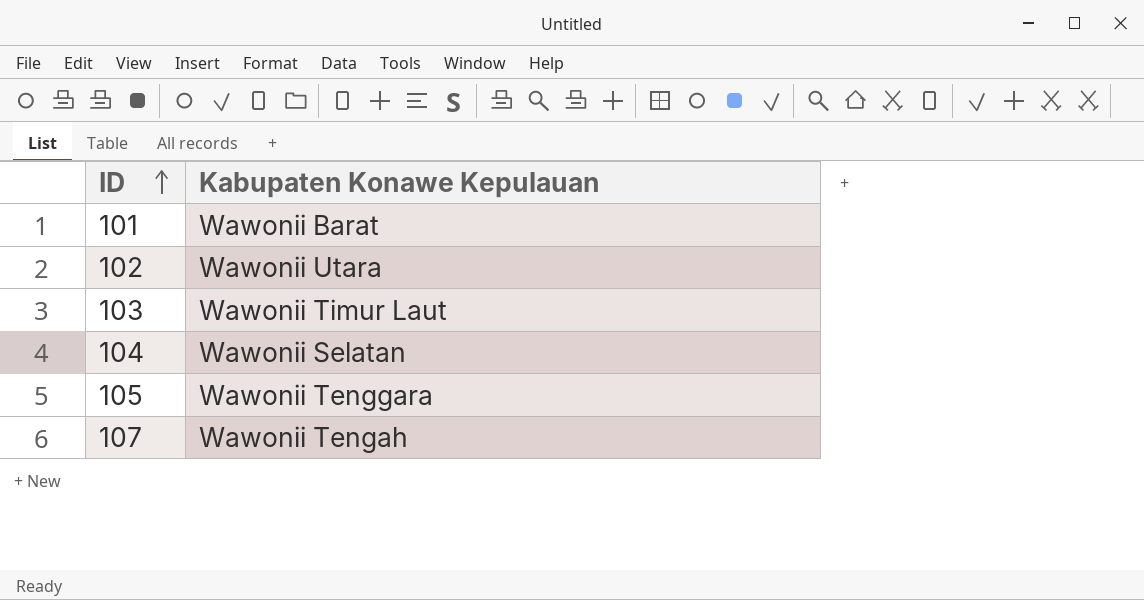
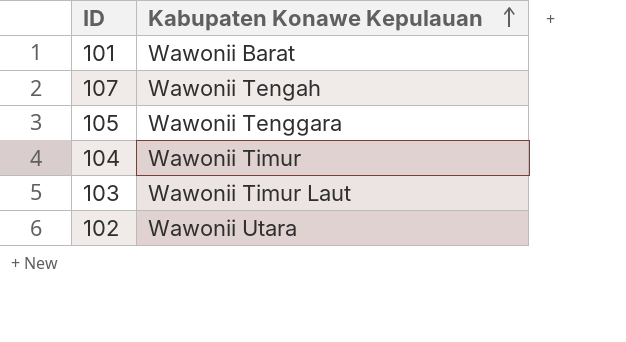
row order: ID ascending -> Kabupaten Konawe Kepulauan ascending
104 | Kabupaten Konawe Kepulauan: Wawonii Selatan -> Wawonii Timur

